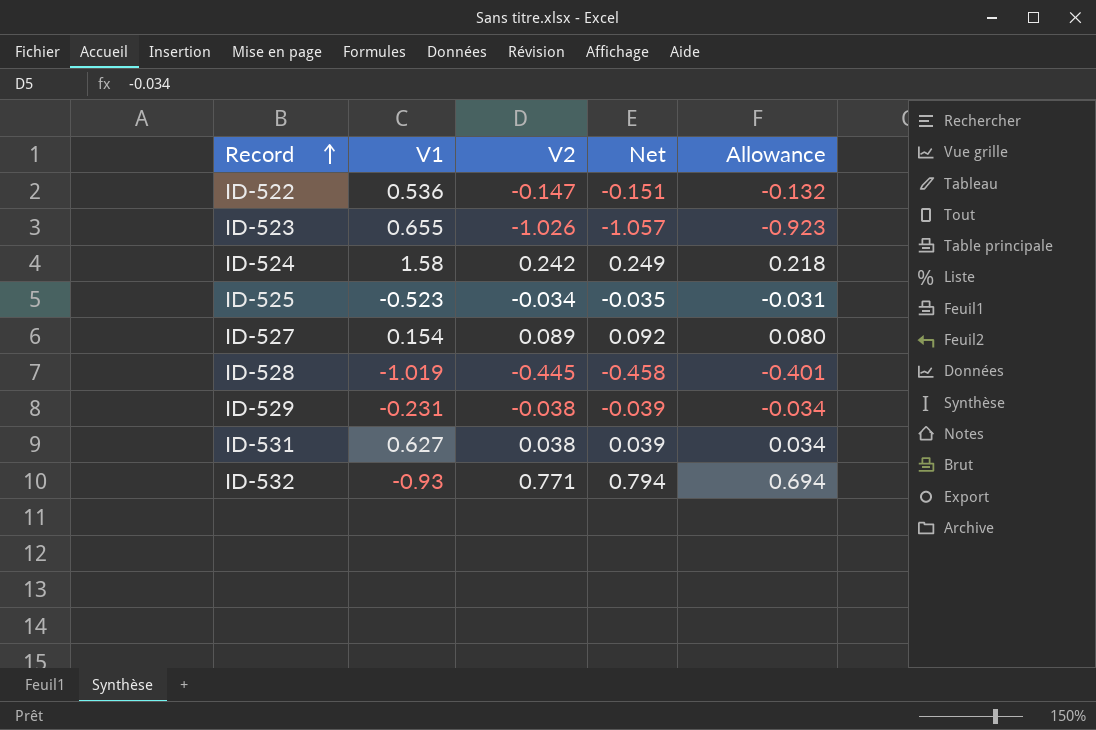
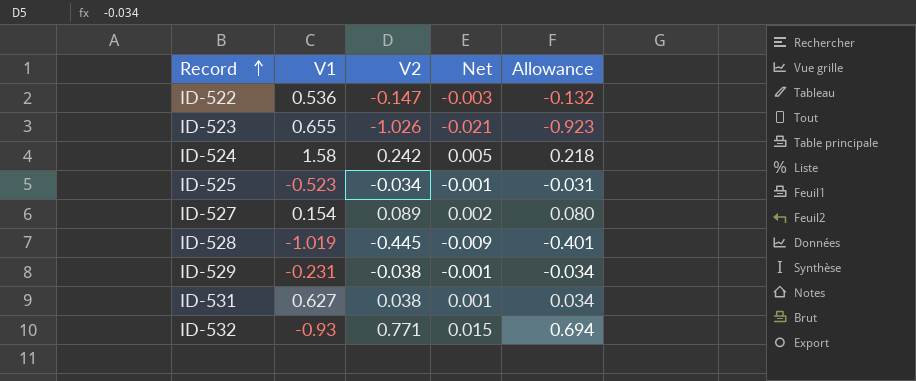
column Net | formula: [V2] * 1.03 -> [V2] * 0.02

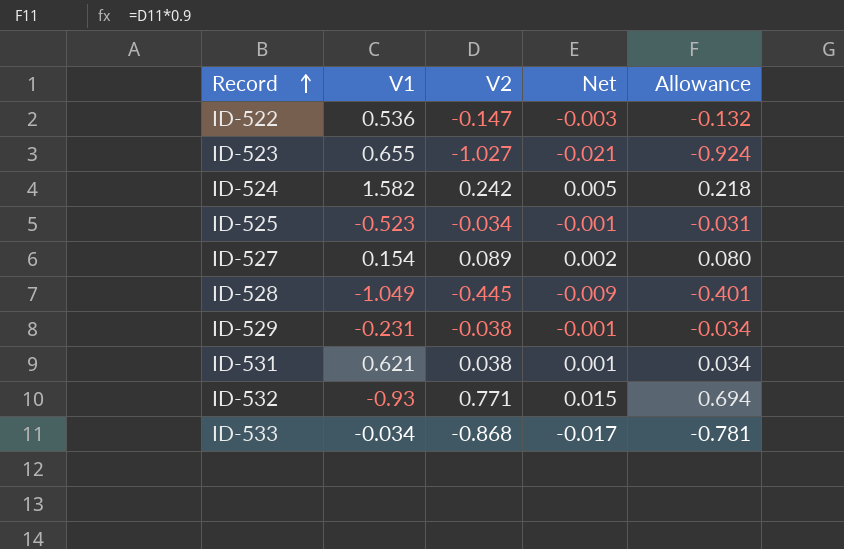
ID-523 | V2: -1.026 -> -1.027
ID-523 | Allowance: -0.923 -> -0.924
ID-524 | V1: 1.58 -> 1.582
ID-528 | V1: -1.019 -> -1.049
ID-531 | V1: 0.627 -> 0.621
row ID-533: none -> -0.034 | -0.868 | -0.017 | -0.781

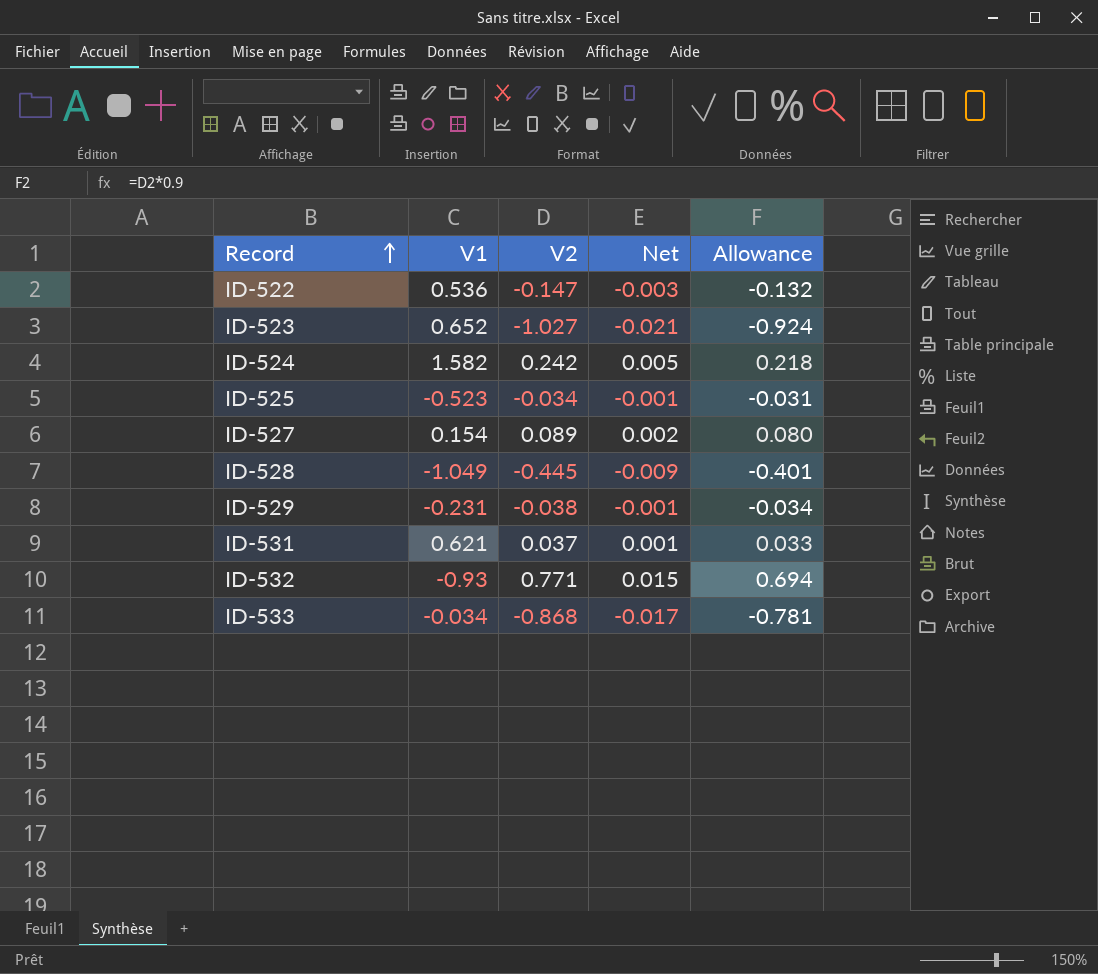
ID-523 | V1: 0.655 -> 0.652
ID-531 | V2: 0.038 -> 0.037
ID-531 | Allowance: 0.034 -> 0.033

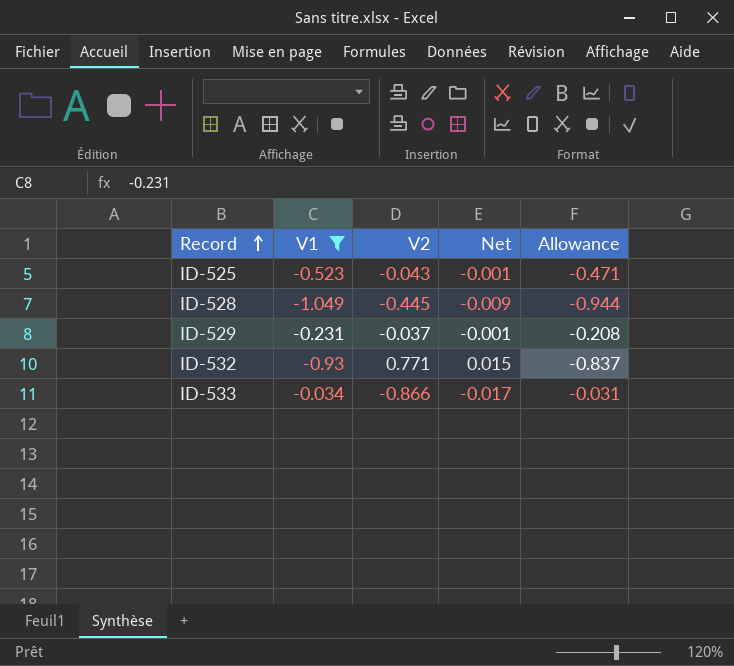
filter: none -> V1 <= -0.034
column Allowance | formula: [V2] * 0.9 -> [V1] * 0.9
ID-525 | V2: -0.034 -> -0.043
ID-529 | V2: -0.038 -> -0.037
ID-533 | V2: -0.868 -> -0.866

